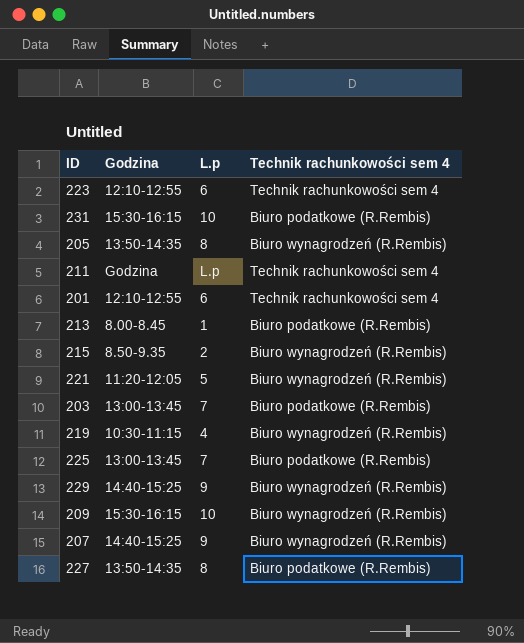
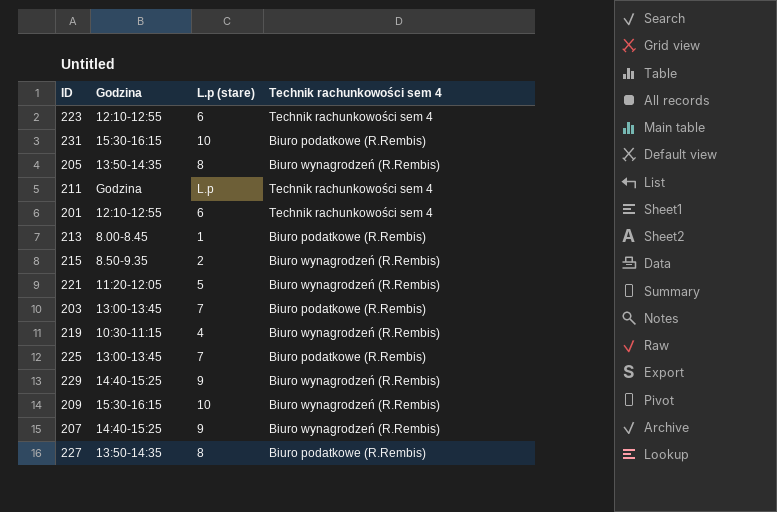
column name: L.p -> L.p (stare)

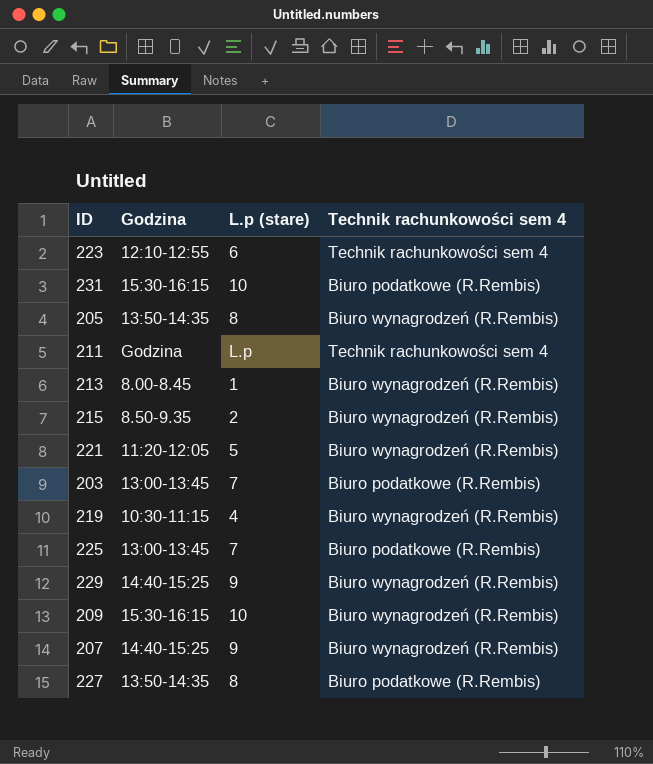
row 201: 12:10-12:55 | 6 | Technik rachunkowości sem 4 -> none
213 | Technik rachunkowości sem 4: Biuro podatkowe (R.Rembis) -> Biuro wynagrodzeń (R.Rembis)

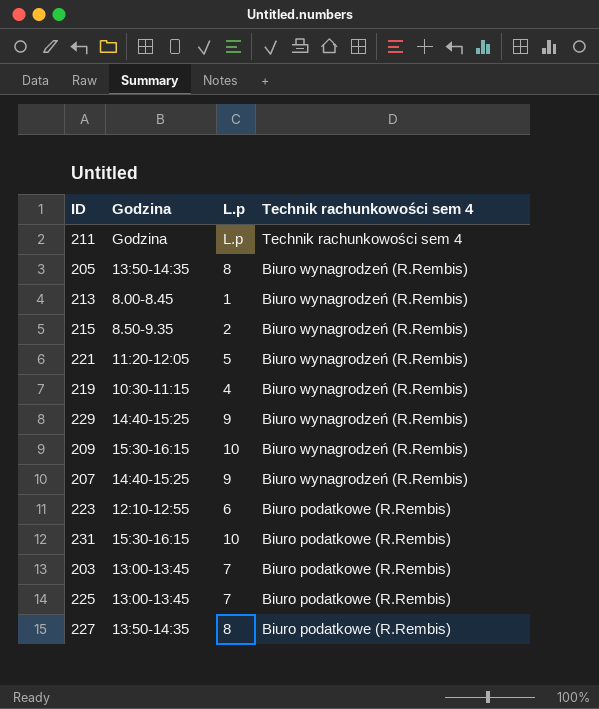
row order: none -> Technik rachunkowości sem 4 descending
column name: L.p (stare) -> L.p
223 | Technik rachunkowości sem 4: Technik rachunkowości sem 4 -> Biuro podatkowe (R.Rembis)

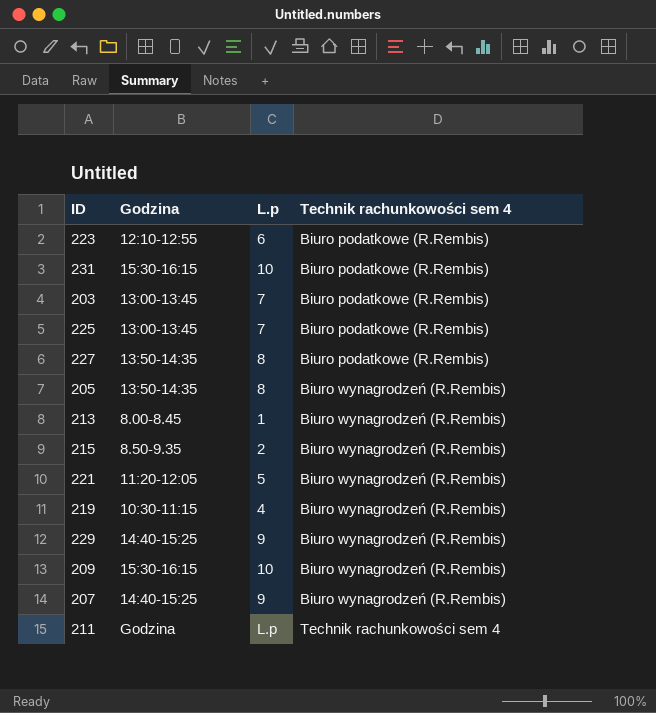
row order: Technik rachunkowości sem 4 descending -> Technik rachunkowości sem 4 ascending

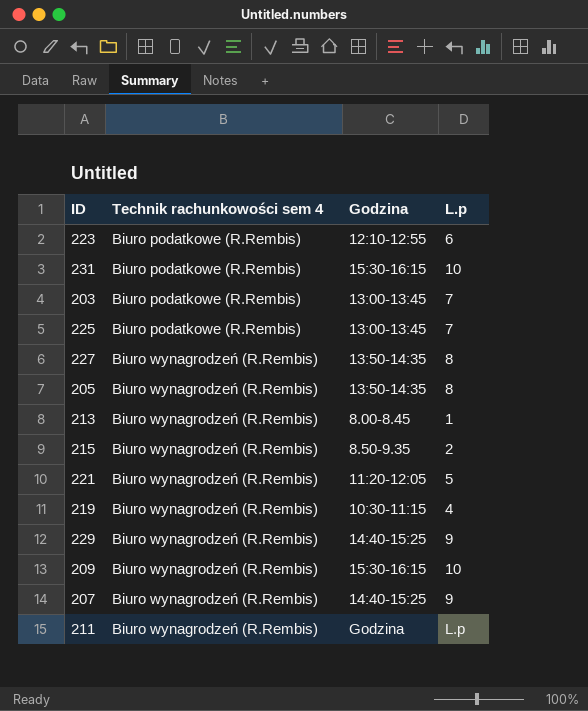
column Technik rachunkowości sem 4 | position: 4 -> 2
227 | Technik rachunkowości sem 4: Biuro podatkowe (R.Rembis) -> Biuro wynagrodzeń (R.Rembis)
211 | Technik rachunkowości sem 4: Technik rachunkowości sem 4 -> Biuro wynagrodzeń (R.Rembis)

